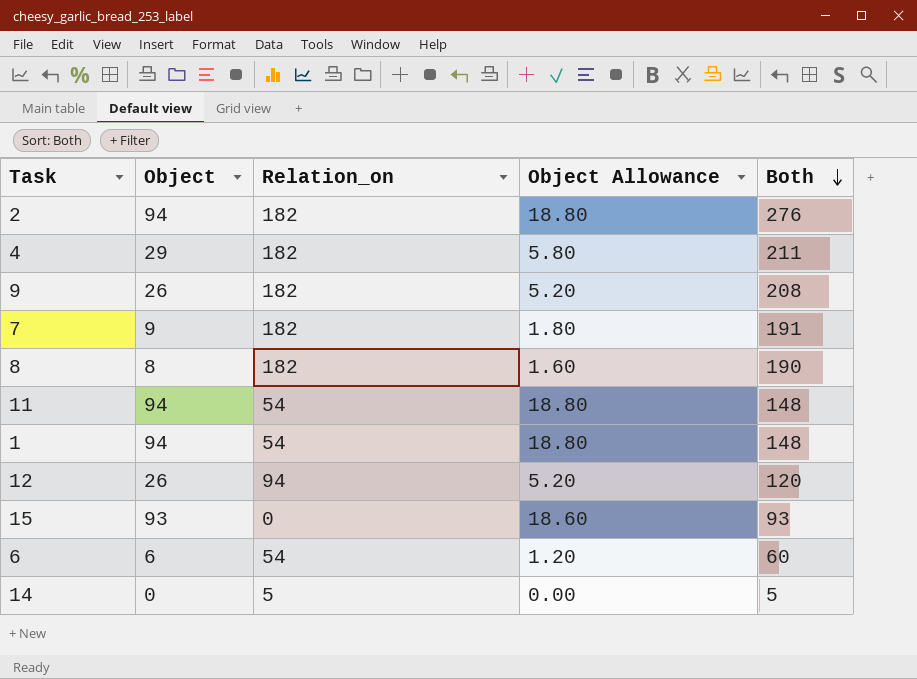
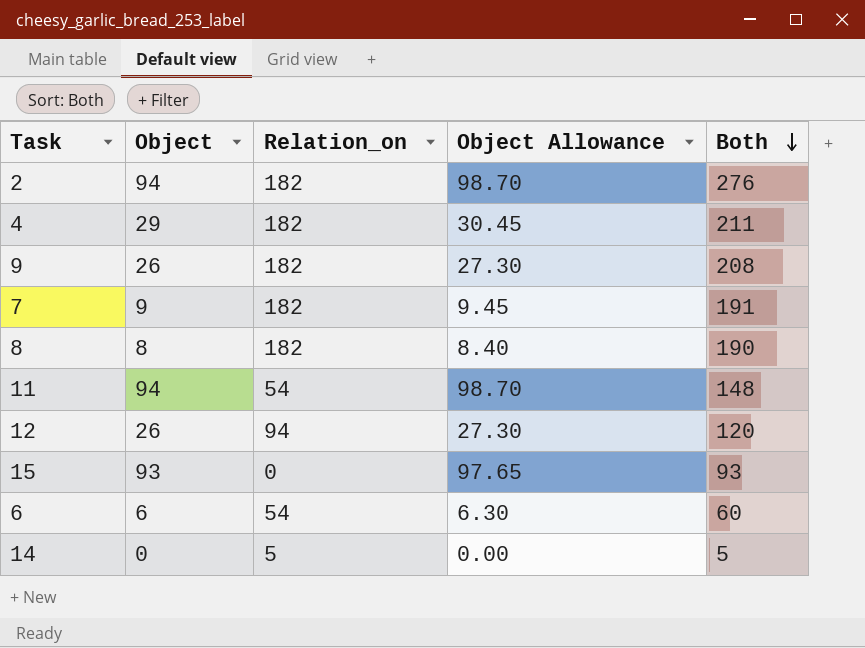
column Object Allowance | formula: [Object] * 0.2 -> [Object] * 1.05
row 1: 94 | 54 | 18.80 | 148 -> none

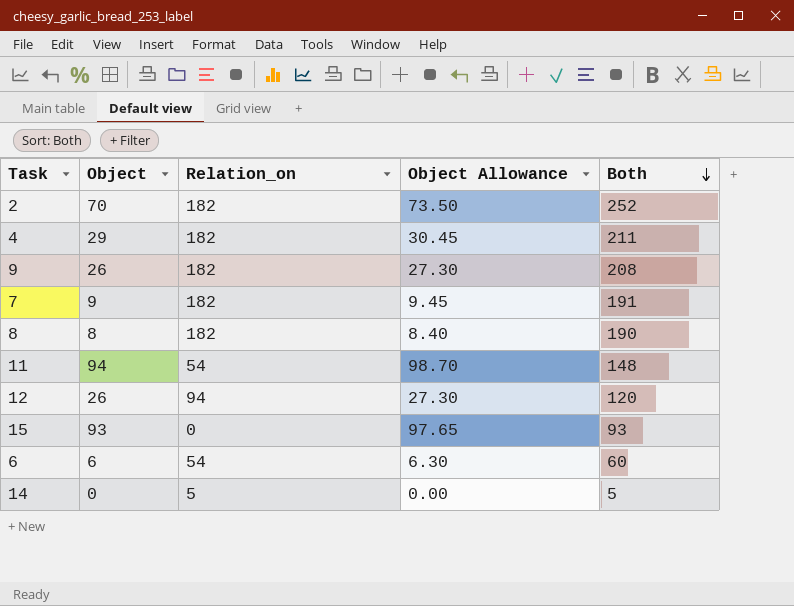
2 | Object: 94 -> 70
2 | Object Allowance: 98.70 -> 73.50
2 | Both: 276 -> 252

